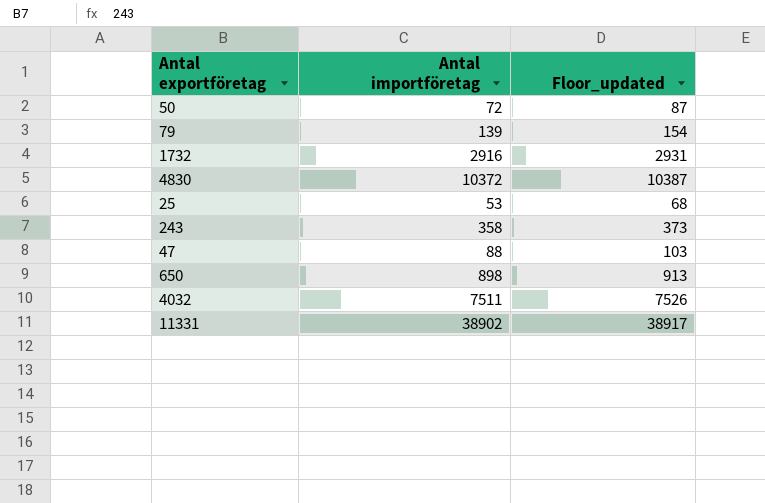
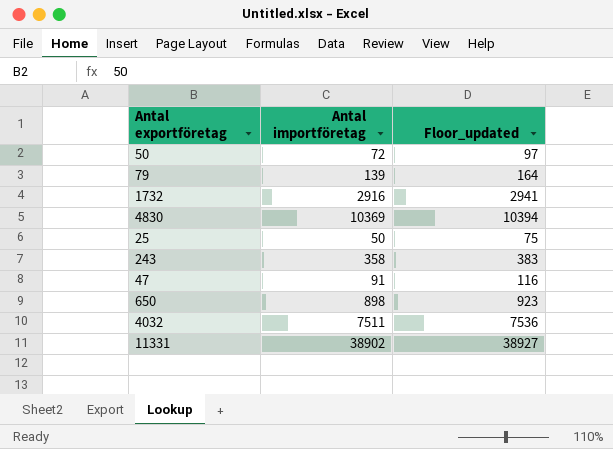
column Floor_updated | formula: [Antal importföretag] + 15 -> [Antal importföretag] + 25
4830 | Antal importföretag: 10372 -> 10369
25 | Antal importföretag: 53 -> 50
47 | Antal importföretag: 88 -> 91

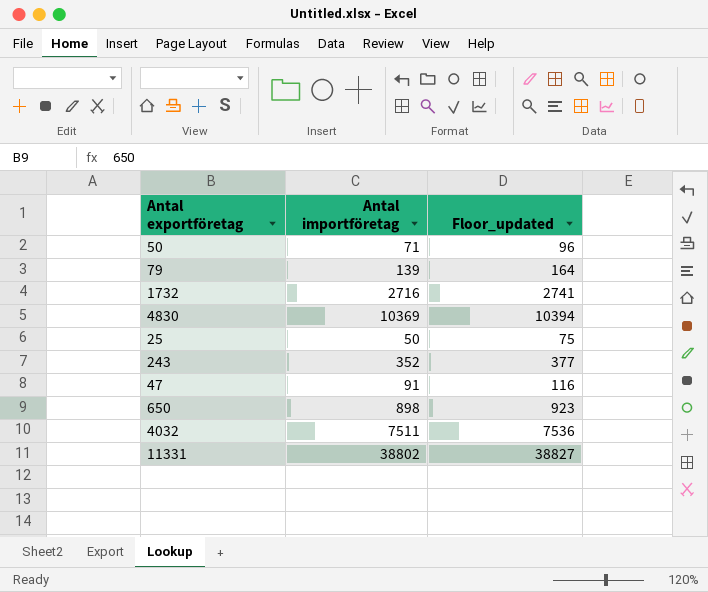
50 | Antal importföretag: 72 -> 71
50 | Floor_updated: 97 -> 96
1732 | Antal importföretag: 2916 -> 2716
1732 | Floor_updated: 2941 -> 2741
243 | Antal importföretag: 358 -> 352
243 | Floor_updated: 383 -> 377
11331 | Antal importföretag: 38902 -> 38802
11331 | Floor_updated: 38927 -> 38827

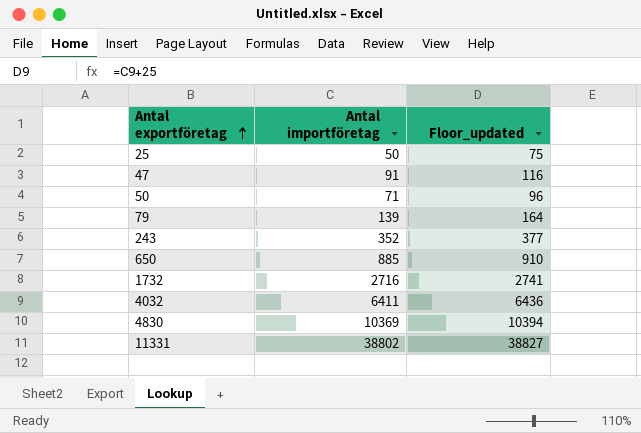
row order: none -> Antal exportföretag ascending
650 | Antal importföretag: 898 -> 885
650 | Floor_updated: 923 -> 910
4032 | Antal importföretag: 7511 -> 6411
4032 | Floor_updated: 7536 -> 6436

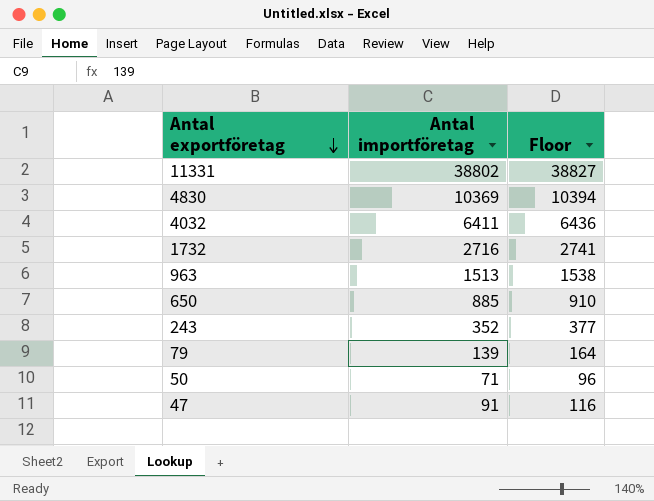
row order: Antal exportföretag ascending -> Antal exportföretag descending
column name: Floor_updated -> Floor
row 25: 50 | 75 -> none
row 963: none -> 1513 | 1538

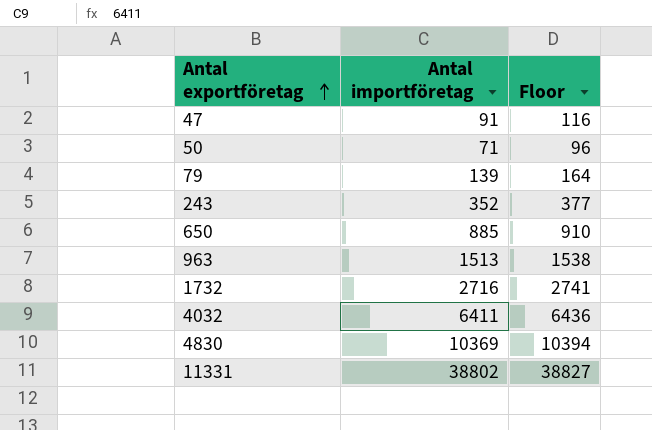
row order: Antal exportföretag descending -> Antal exportföretag ascending

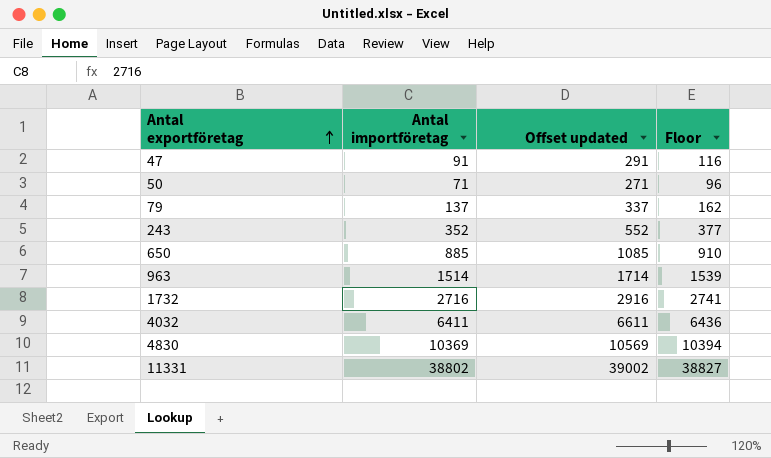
column Offset updated | formula: none -> [Antal importföretag] + 200
79 | Antal importföretag: 139 -> 137
79 | Floor: 164 -> 162
963 | Antal importföretag: 1513 -> 1514
963 | Floor: 1538 -> 1539

